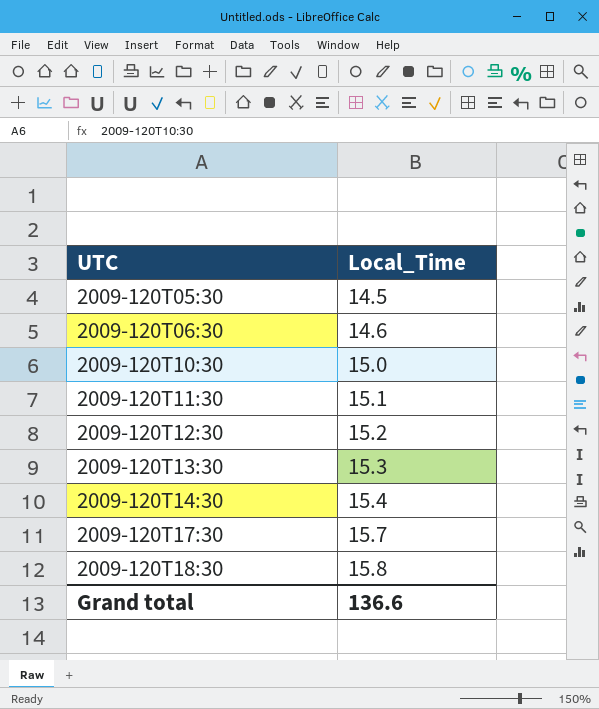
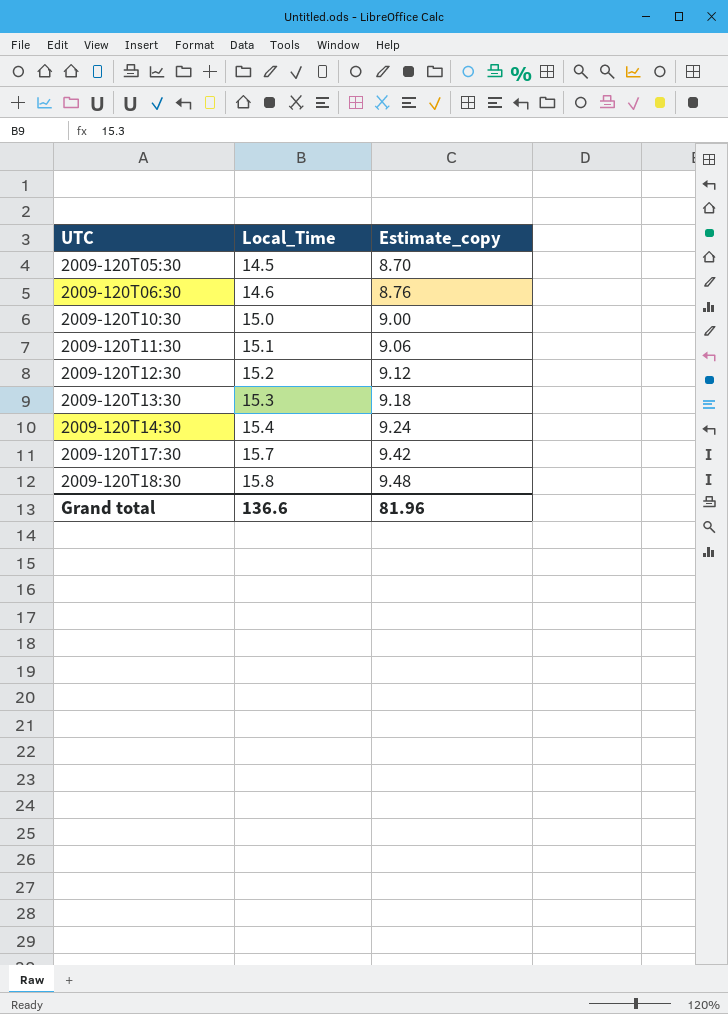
column Estimate_copy | formula: none -> [Local_Time] * 0.6

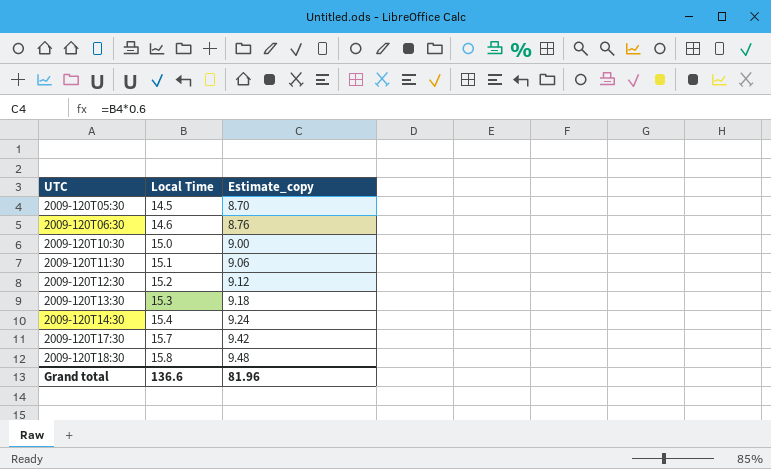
column name: Local_Time -> Local Time

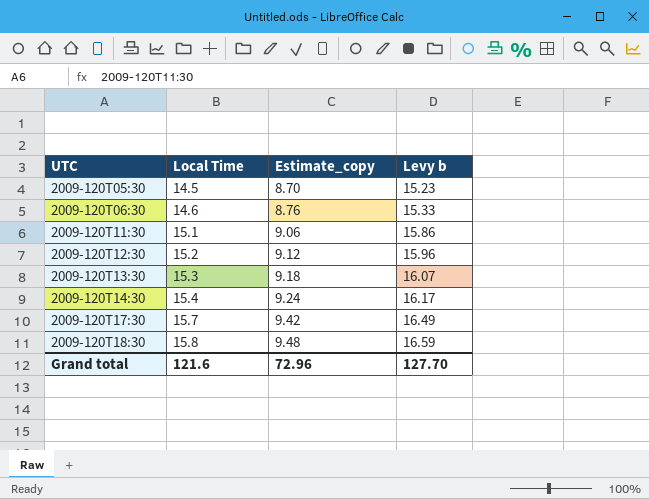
column Levy b | formula: none -> [Local Time] * 1.05
row 2009-120T10:30: 15.0 | 9.00 -> none
Grand total | Local Time: 136.6 -> 121.6
Grand total | Estimate_copy: 81.96 -> 72.96

